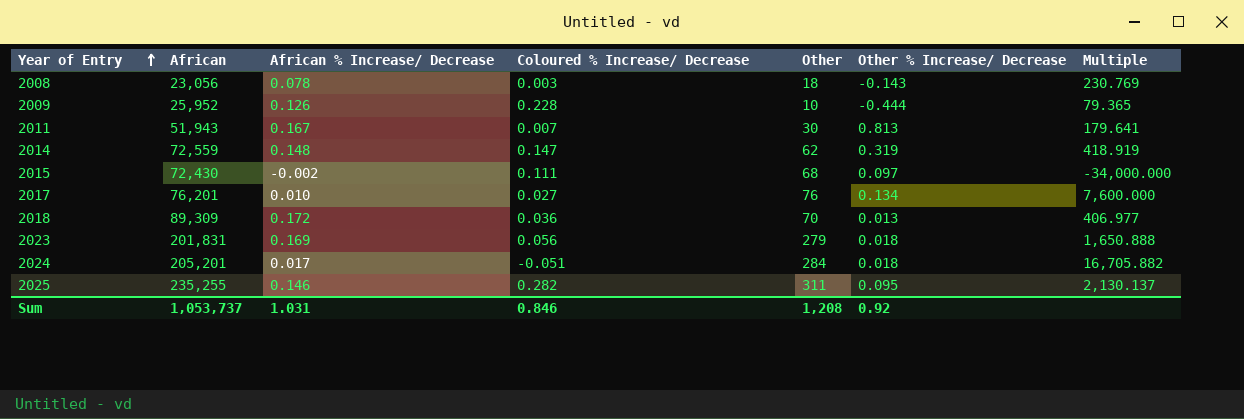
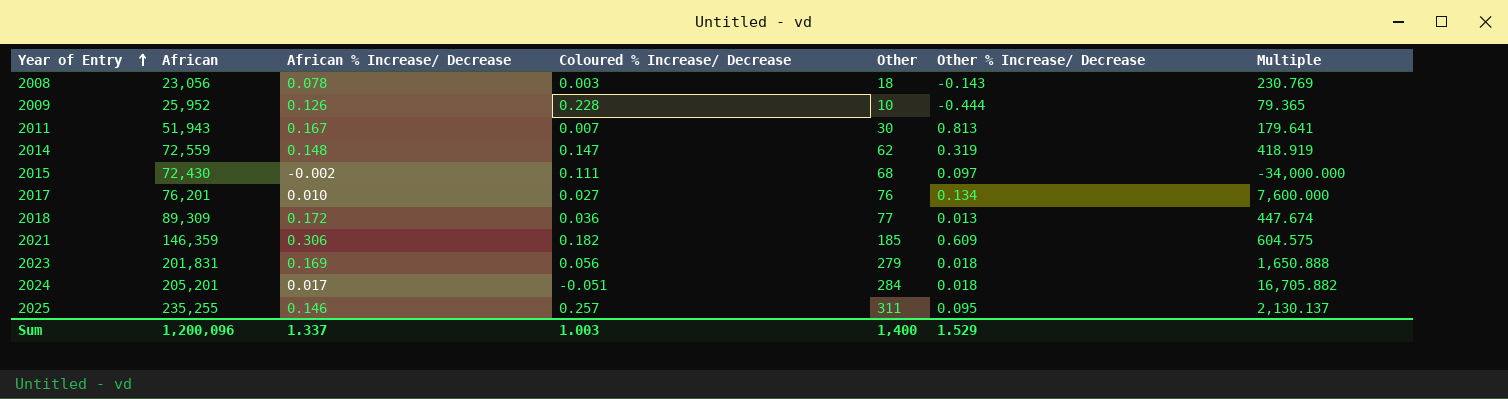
2018 | Other: 70 -> 77
2018 | Multiple: 406.977 -> 447.674
row 2021: none -> 146,359 | 0.306 | 0.182 | 185 | 0.609 | 604.575
2025 | Coloured % Increase/ Decrease: 0.282 -> 0.257
Sum | African: 1,053,737 -> 1,200,096
Sum | African % Increase/ Decrease: 1.031 -> 1.337
Sum | Coloured % Increase/ Decrease: 0.846 -> 1.003
Sum | Other: 1,208 -> 1,400
Sum | Other % Increase/ Decrease: 0.92 -> 1.529

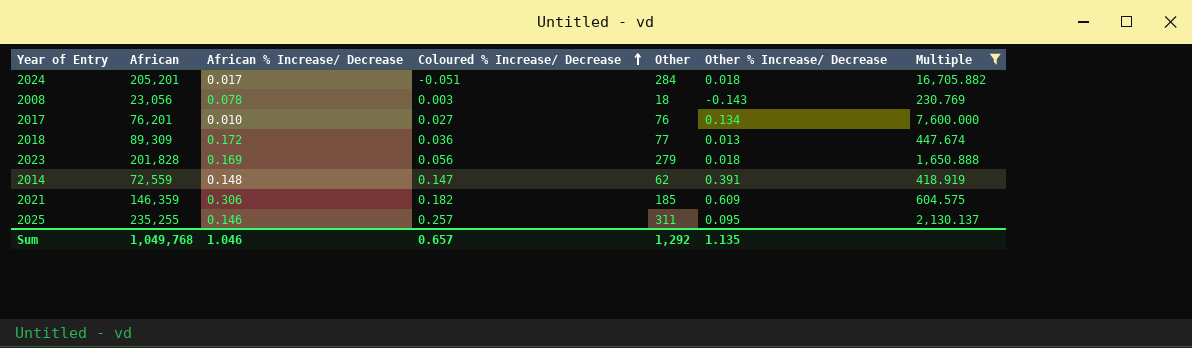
filter: none -> Multiple >= 230.769
row order: Year of Entry ascending -> Coloured % Increase/ Decrease ascending
2023 | African: 201,831 -> 201,828
2014 | Other % Increase/ Decrease: 0.319 -> 0.391
Sum | African: 1,200,096 -> 1,049,768
Sum | African % Increase/ Decrease: 1.337 -> 1.046
Sum | Coloured % Increase/ Decrease: 1.003 -> 0.657
Sum | Other: 1,400 -> 1,292
Sum | Other % Increase/ Decrease: 1.529 -> 1.135

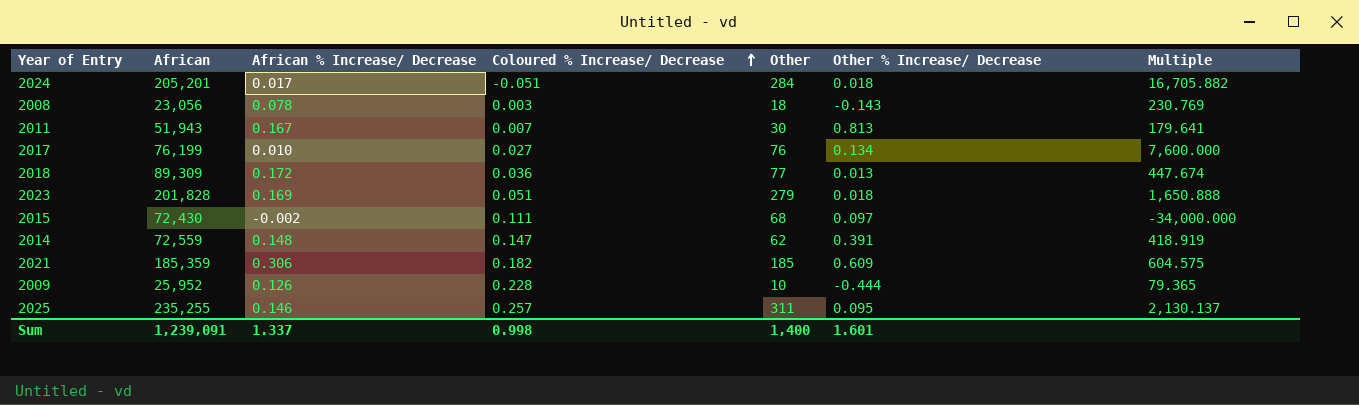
filter: Multiple >= 230.769 -> none
2017 | African: 76,201 -> 76,199
2023 | Coloured % Increase/ Decrease: 0.056 -> 0.051
2021 | African: 146,359 -> 185,359
Sum | African: 1,049,768 -> 1,239,091
Sum | African % Increase/ Decrease: 1.046 -> 1.337
Sum | Coloured % Increase/ Decrease: 0.657 -> 0.998
Sum | Other: 1,292 -> 1,400
Sum | Other % Increase/ Decrease: 1.135 -> 1.601

